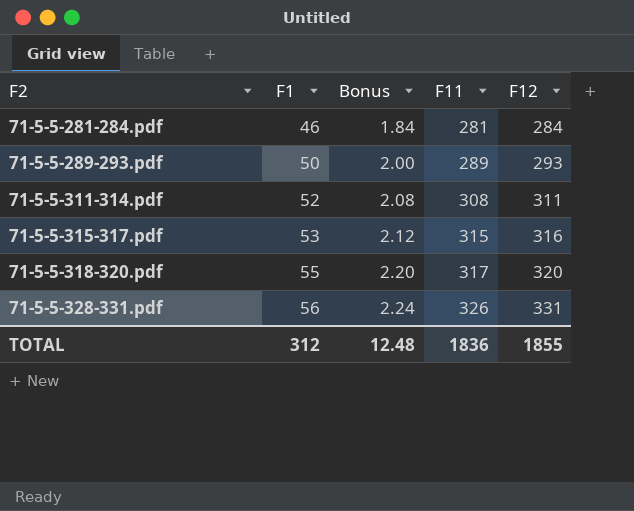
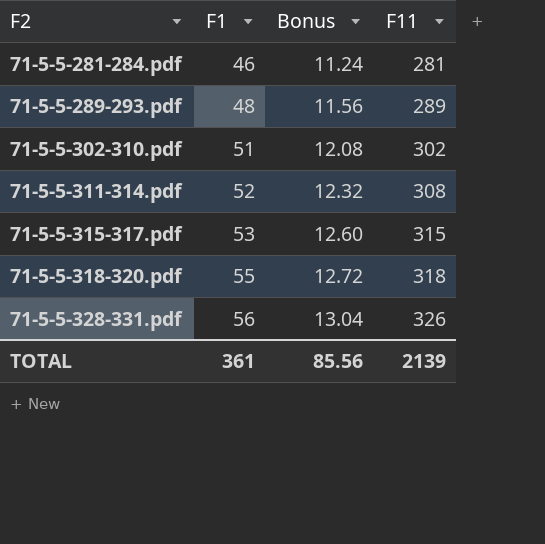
column F12 | position: 5 -> none
column Bonus | formula: [F1] * 0.04 -> [F11] * 0.04
71-5-5-289-293.pdf | F1: 50 -> 48
row 71-5-5-302-310.pdf: none -> 51 | 12.08 | 302
71-5-5-318-320.pdf | F11: 317 -> 318
TOTAL | F1: 312 -> 361
TOTAL | Bonus: 12.48 -> 85.56
TOTAL | F11: 1836 -> 2139

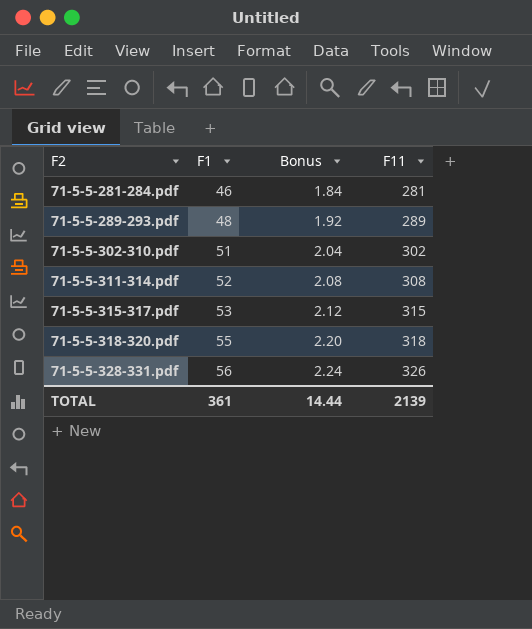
column Bonus | formula: [F11] * 0.04 -> [F1] * 0.04
TOTAL | Bonus: 85.56 -> 14.44

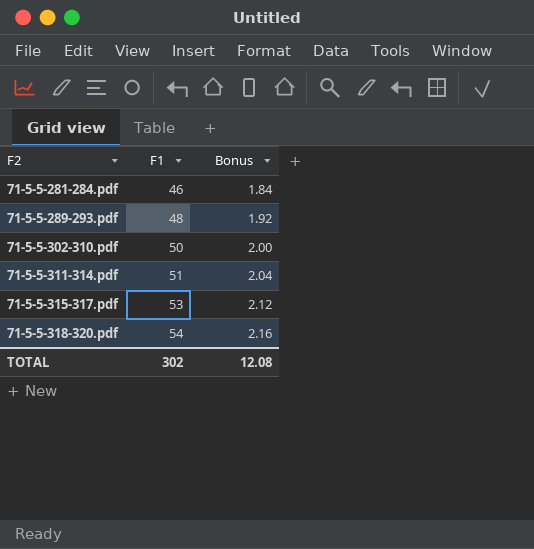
column F11 | position: 4 -> none
row 71-5-5-328-331.pdf: 56 | 2.24 | 326 -> none
71-5-5-302-310.pdf | F1: 51 -> 50
71-5-5-302-310.pdf | Bonus: 2.04 -> 2.00
71-5-5-311-314.pdf | F1: 52 -> 51
71-5-5-311-314.pdf | Bonus: 2.08 -> 2.04
71-5-5-318-320.pdf | F1: 55 -> 54
71-5-5-318-320.pdf | Bonus: 2.20 -> 2.16
TOTAL | F1: 361 -> 302
TOTAL | Bonus: 14.44 -> 12.08

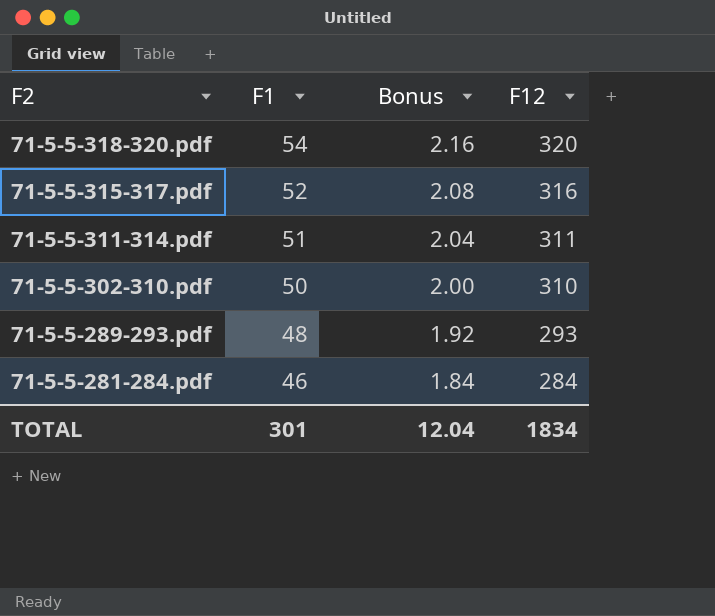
row order: F2 ascending -> F2 descending
column F12 | position: none -> 4
71-5-5-315-317.pdf | F1: 53 -> 52
71-5-5-315-317.pdf | Bonus: 2.12 -> 2.08
TOTAL | F1: 302 -> 301
TOTAL | Bonus: 12.08 -> 12.04

